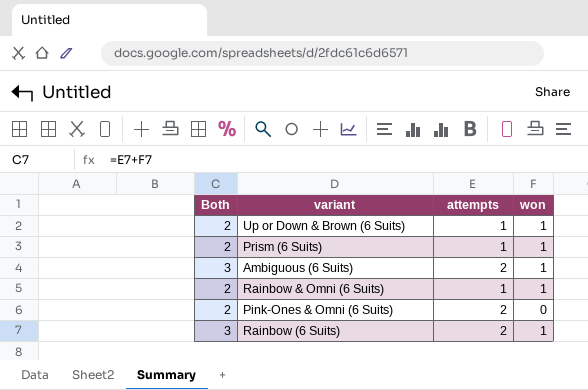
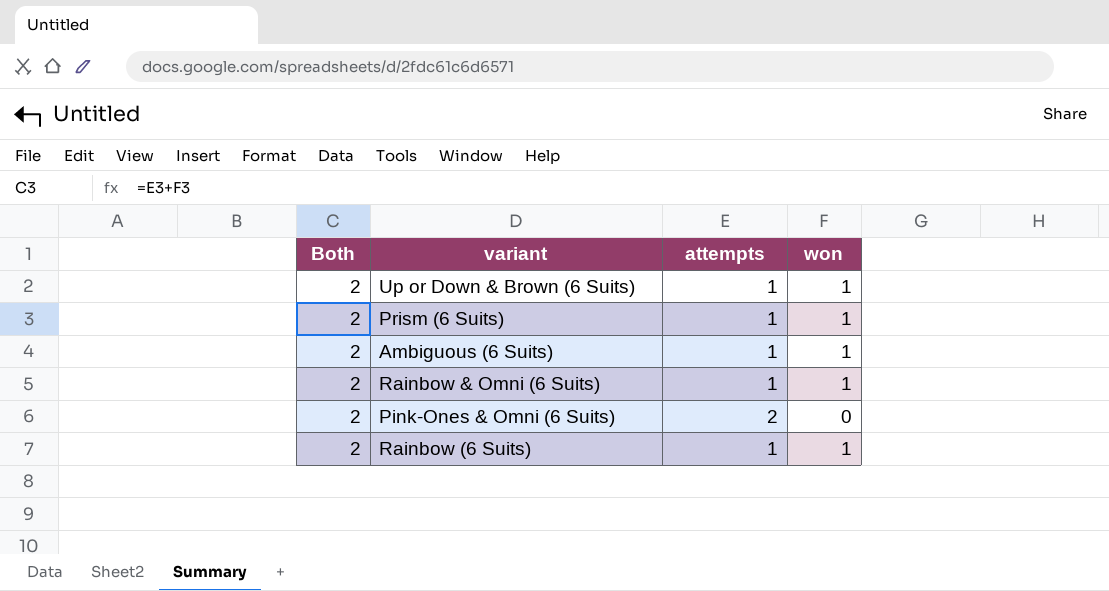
Ambiguous (6 Suits) | Both: 3 -> 2
Ambiguous (6 Suits) | attempts: 2 -> 1
Rainbow (6 Suits) | Both: 3 -> 2
Rainbow (6 Suits) | attempts: 2 -> 1

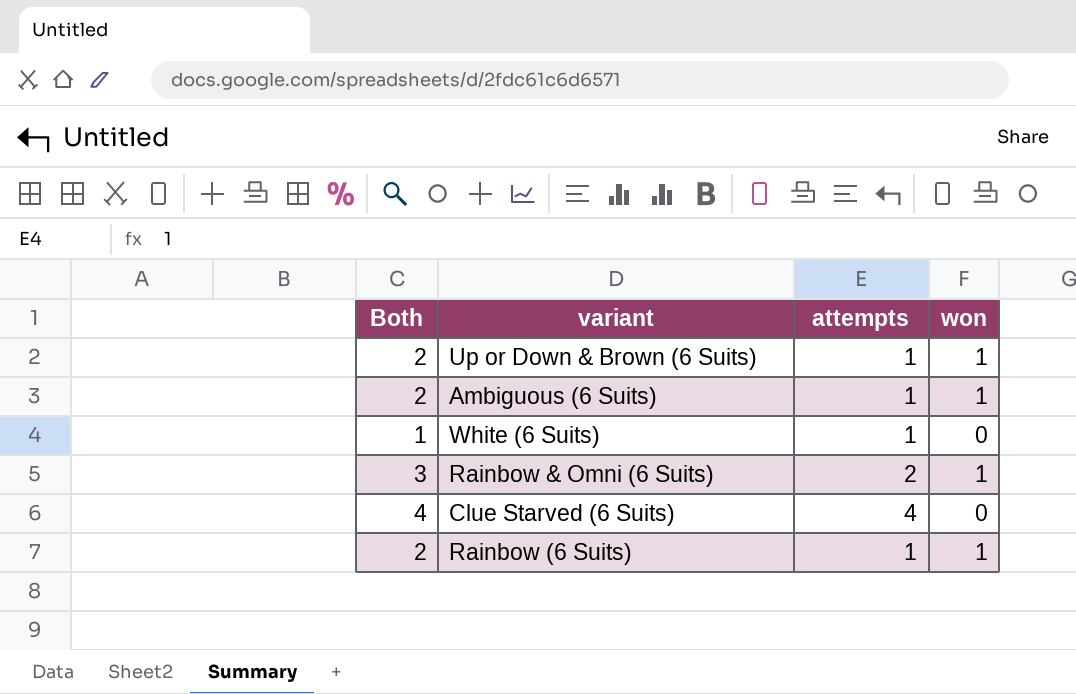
row Prism (6 Suits): 2 | 1 | 1 -> none
row Pink-Ones & Omni (6 Suits): 2 | 2 | 0 -> none
row White (6 Suits): none -> 1 | 1 | 0
Rainbow & Omni (6 Suits) | Both: 2 -> 3
Rainbow & Omni (6 Suits) | attempts: 1 -> 2
row Clue Starved (6 Suits): none -> 4 | 4 | 0

